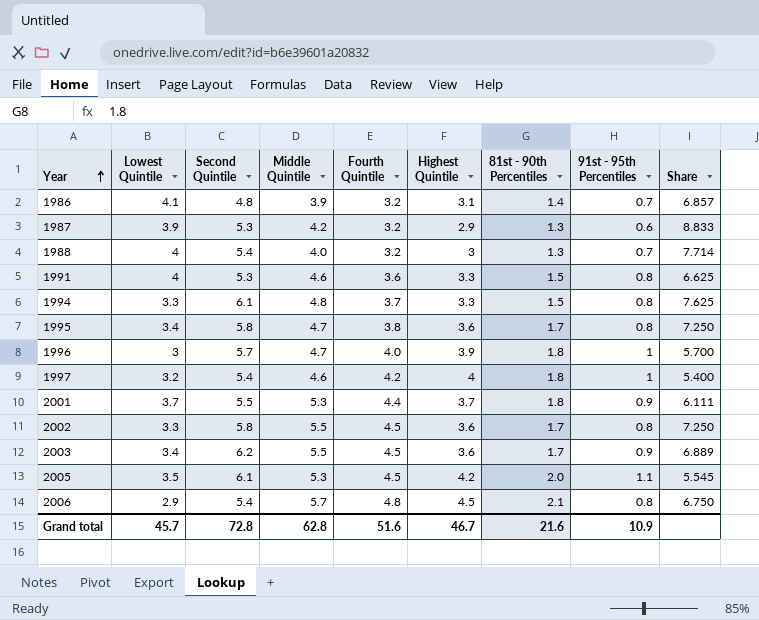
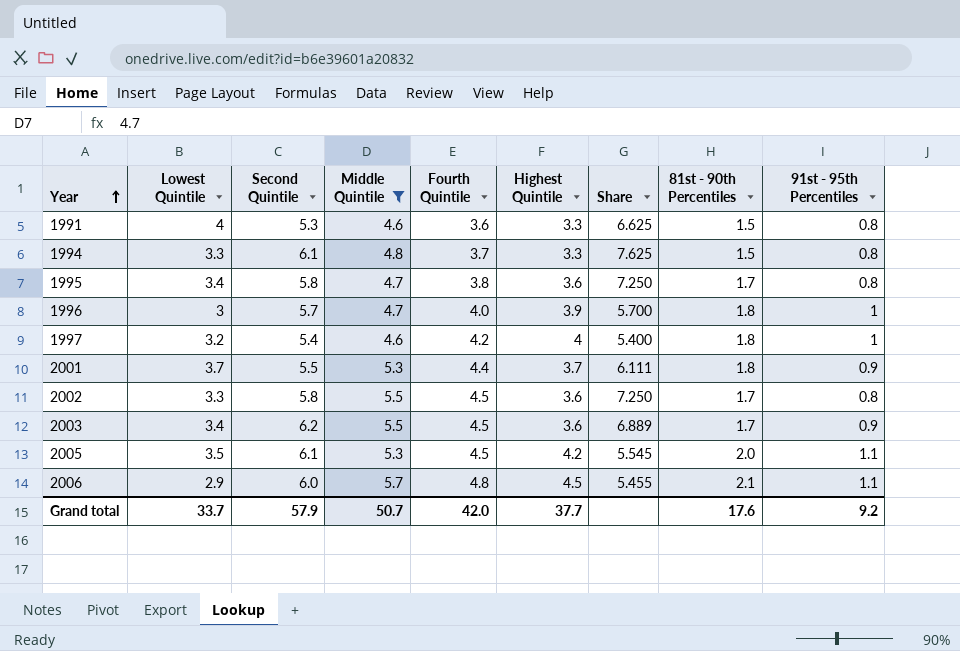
filter: none -> Middle Quintile >= 4.6
column Share | position: 9 -> 7
2006 | Second Quintile: 5.4 -> 6.0
2006 | Share: 6.750 -> 5.455
2006 | 91st - 95th Percentiles: 0.8 -> 1.1
Grand total | Lowest Quintile: 45.7 -> 33.7
Grand total | Second Quintile: 72.8 -> 57.9
Grand total | Middle Quintile: 62.8 -> 50.7
Grand total | Fourth Quintile: 51.6 -> 42.0
Grand total | Highest Quintile: 46.7 -> 37.7
Grand total | 81st - 90th Percentiles: 21.6 -> 17.6
Grand total | 91st - 95th Percentiles: 10.9 -> 9.2

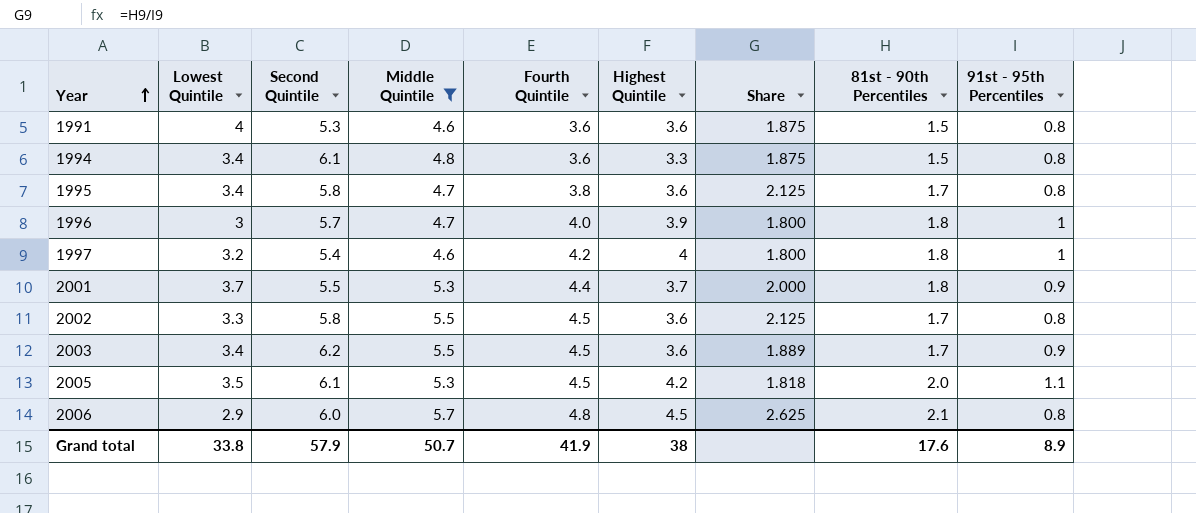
column Share | formula: [Second Quintile] / [91st - 95th Percentiles] -> [81st - 90th Percentiles] / [91st - 95th Percentiles]
1991 | Highest Quintile: 3.3 -> 3.6
1994 | Lowest Quintile: 3.3 -> 3.4
1994 | Fourth Quintile: 3.7 -> 3.6
2006 | 91st - 95th Percentiles: 1.1 -> 0.8
Grand total | Lowest Quintile: 33.7 -> 33.8
Grand total | Fourth Quintile: 42.0 -> 41.9
Grand total | Highest Quintile: 37.7 -> 38
Grand total | 91st - 95th Percentiles: 9.2 -> 8.9

